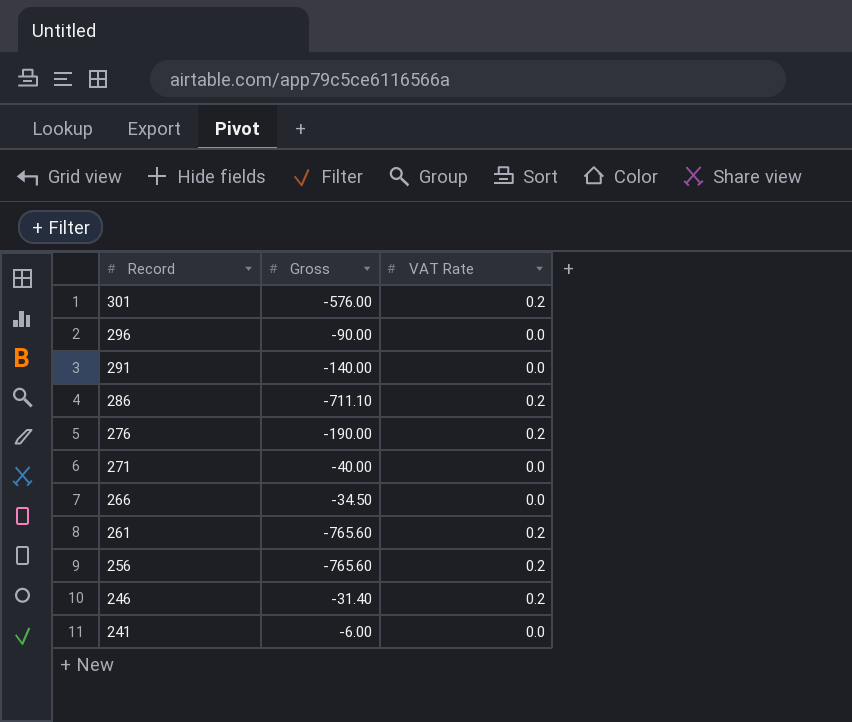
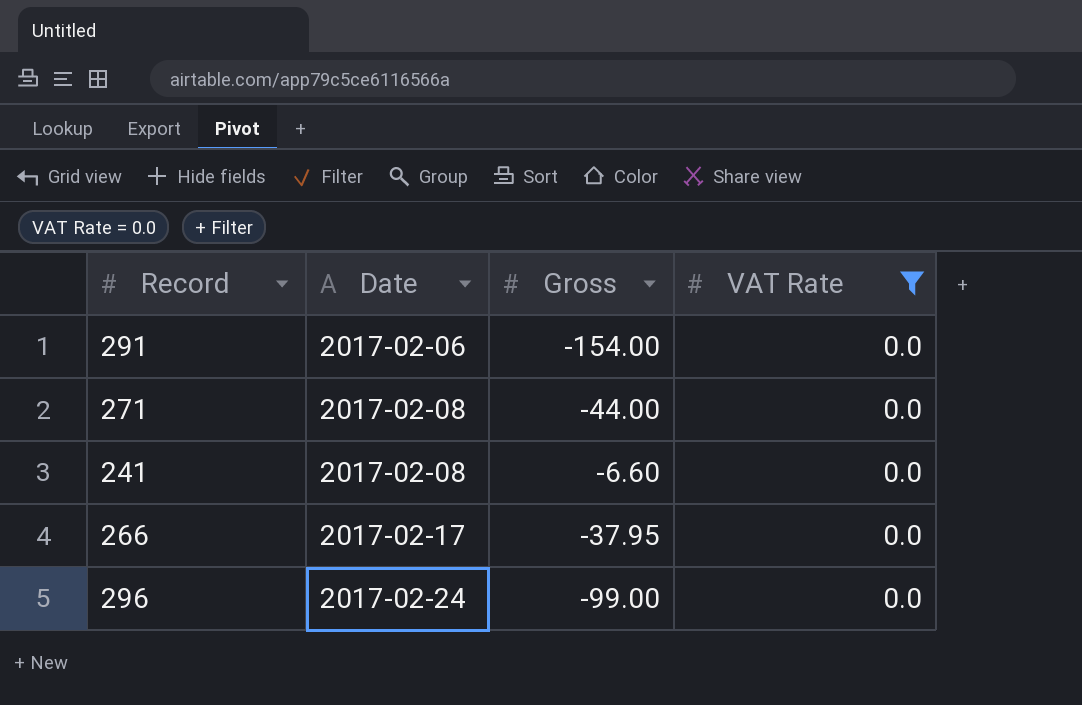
filter: none -> VAT Rate = 0.0
row order: Record descending -> Date ascending
column Date | position: none -> 2
291 | Gross: -140.00 -> -154.00
271 | Gross: -40.00 -> -44.00
241 | Gross: -6.00 -> -6.60
266 | Gross: -34.50 -> -37.95
296 | Gross: -90.00 -> -99.00

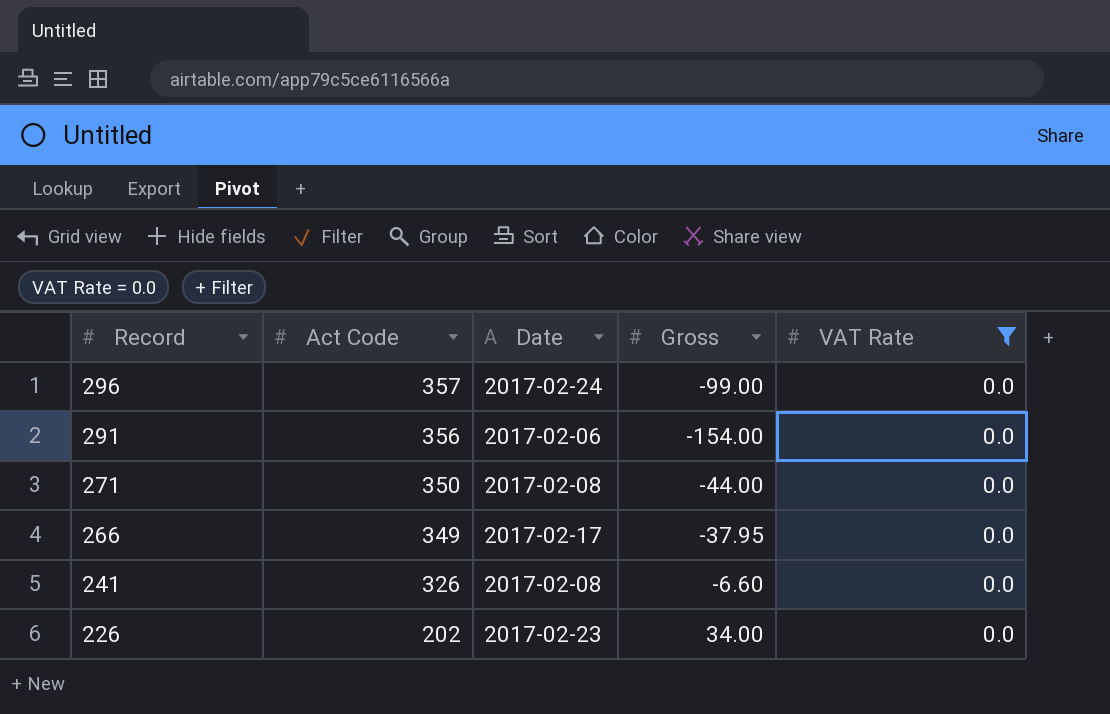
row order: Date ascending -> Record descending
column Act Code | position: none -> 2
row 226: none -> 202 | 2017-02-23 | 34.00 | 0.0

